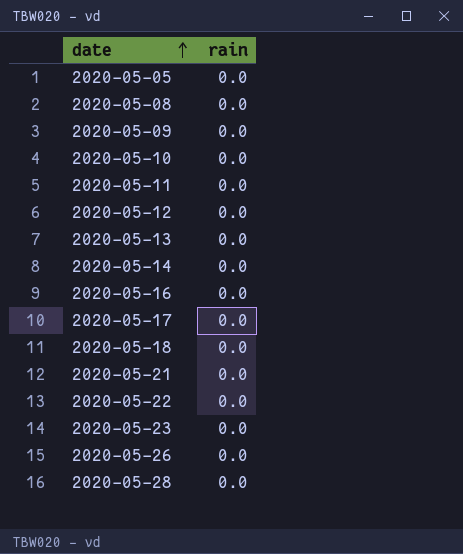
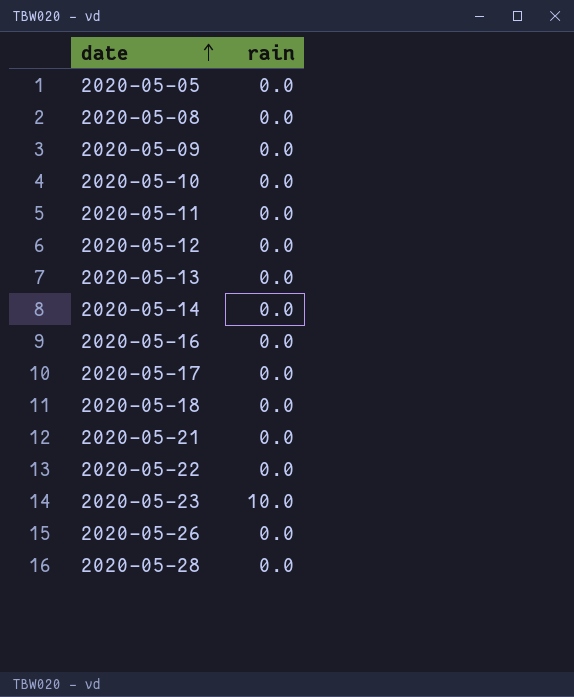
2020-05-23 | rain: 0.0 -> 10.0

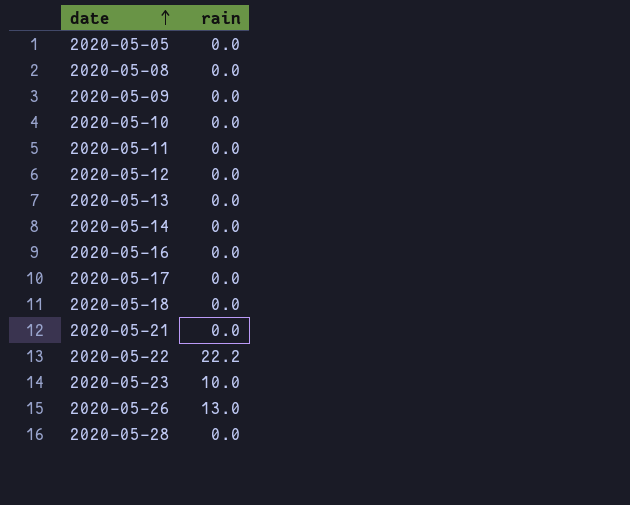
2020-05-22 | rain: 0.0 -> 22.2
2020-05-26 | rain: 0.0 -> 13.0

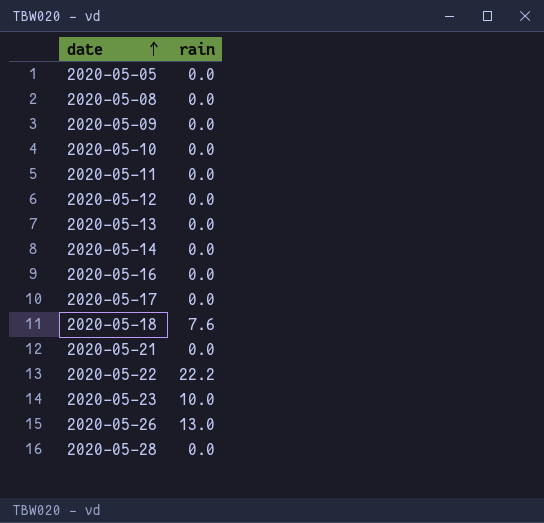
2020-05-18 | rain: 0.0 -> 7.6

